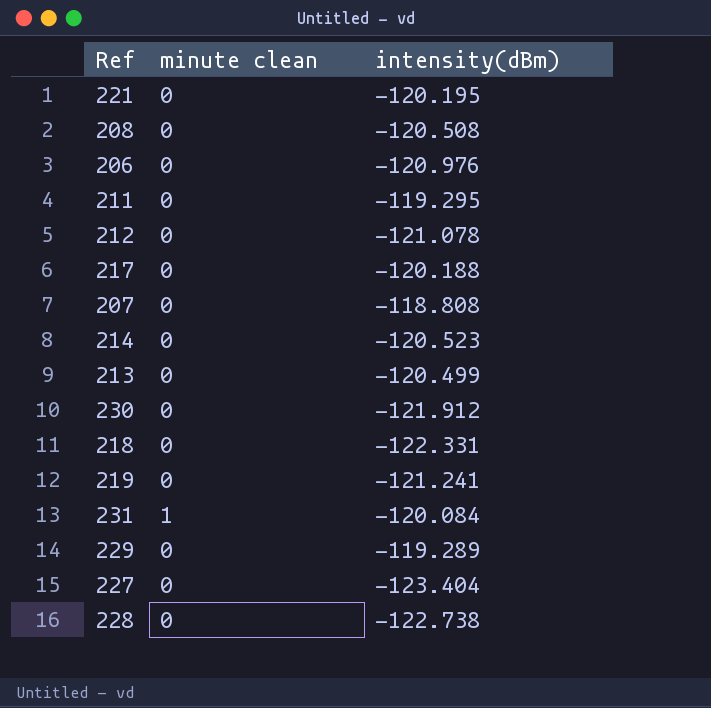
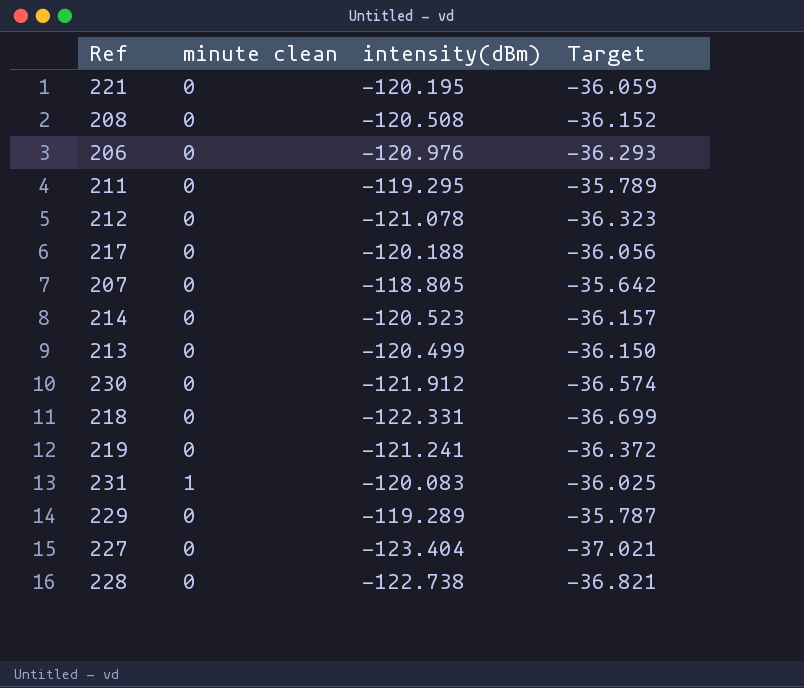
column Target | formula: none -> [intensity(dBm)] * 0.3
207 | intensity(dBm): -118.808 -> -118.805
231 | intensity(dBm): -120.084 -> -120.083

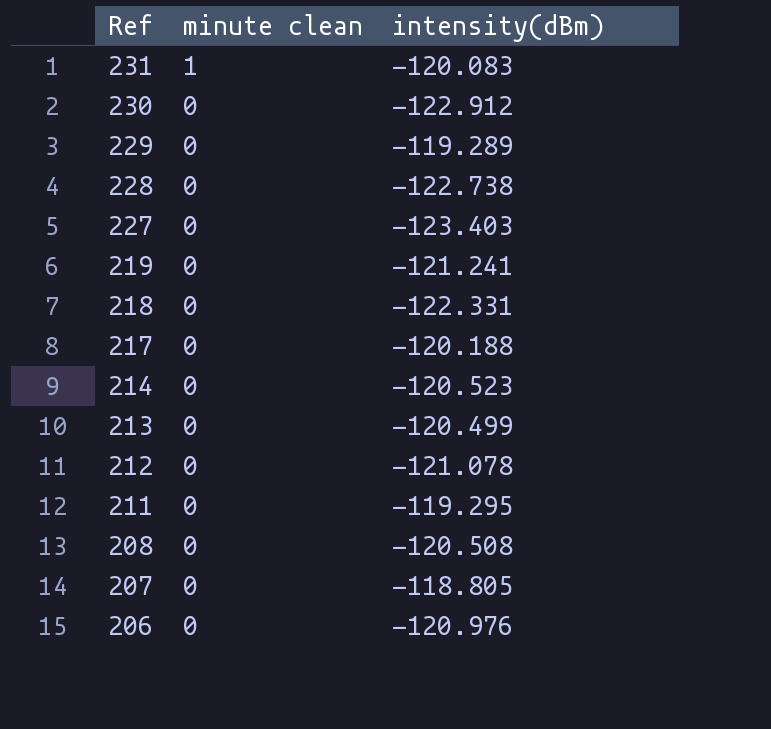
row order: none -> Ref descending
column Target | formula: [intensity(dBm)] * 0.3 -> none
row 221: 0 | -120.195 | -36.059 -> none
230 | intensity(dBm): -121.912 -> -122.912
227 | intensity(dBm): -123.404 -> -123.403

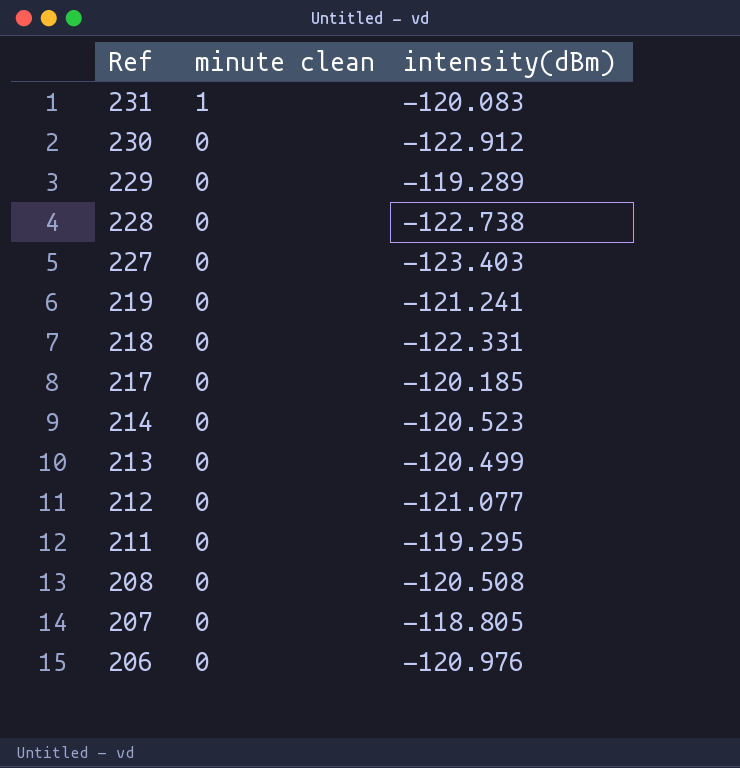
217 | intensity(dBm): -120.188 -> -120.185
212 | intensity(dBm): -121.078 -> -121.077

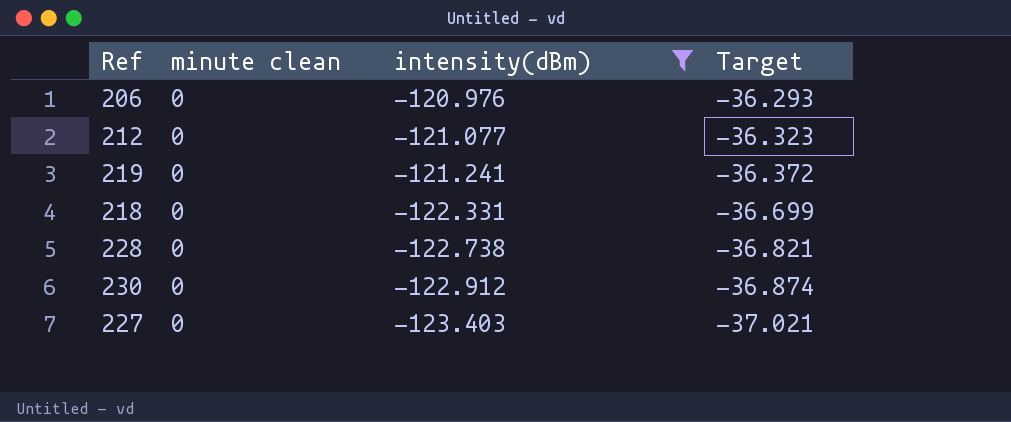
filter: none -> intensity(dBm) <= -120.976
row order: Ref descending -> intensity(dBm) descending
column Target | formula: none -> [intensity(dBm)] * 0.3

